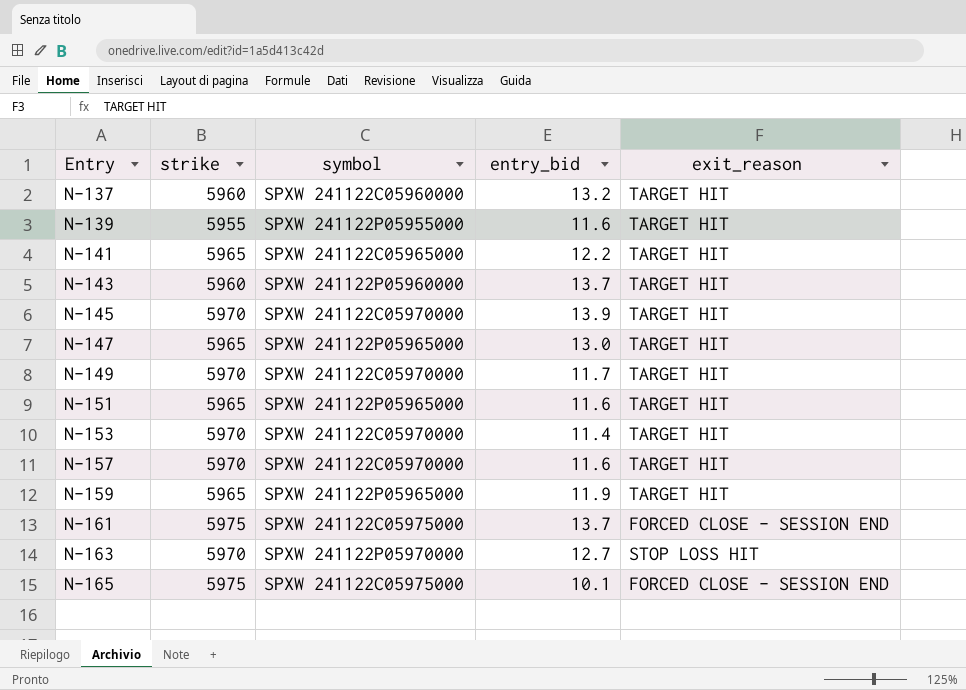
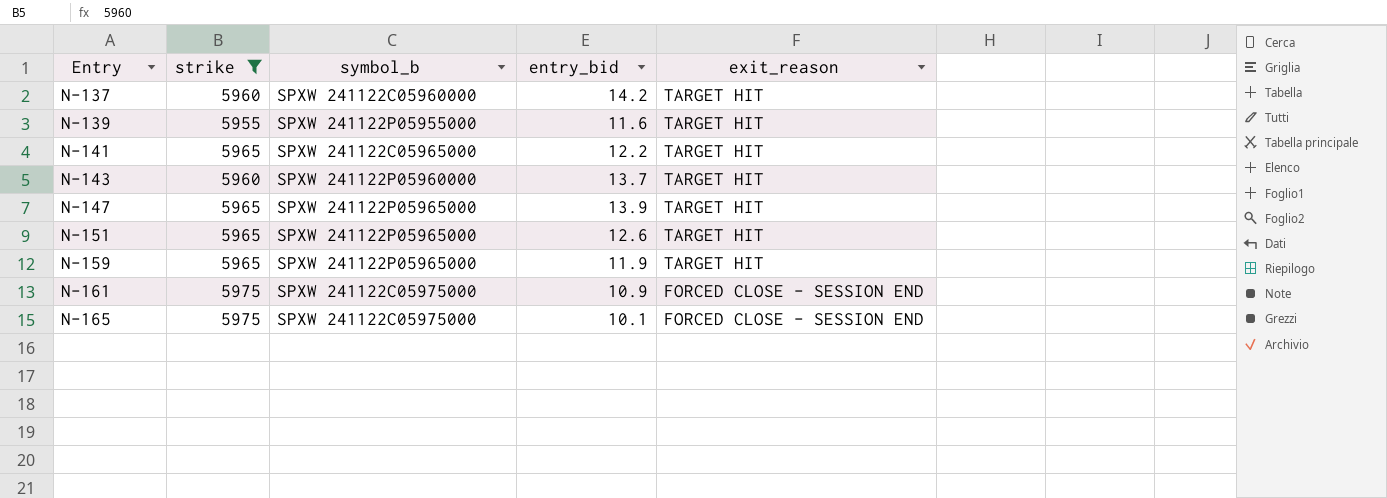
filter: none -> strike != 5970
column name: symbol -> symbol_b
N-137 | entry_bid: 13.2 -> 14.2
N-147 | entry_bid: 13.0 -> 13.9
N-151 | entry_bid: 11.6 -> 12.6
N-161 | entry_bid: 13.7 -> 10.9

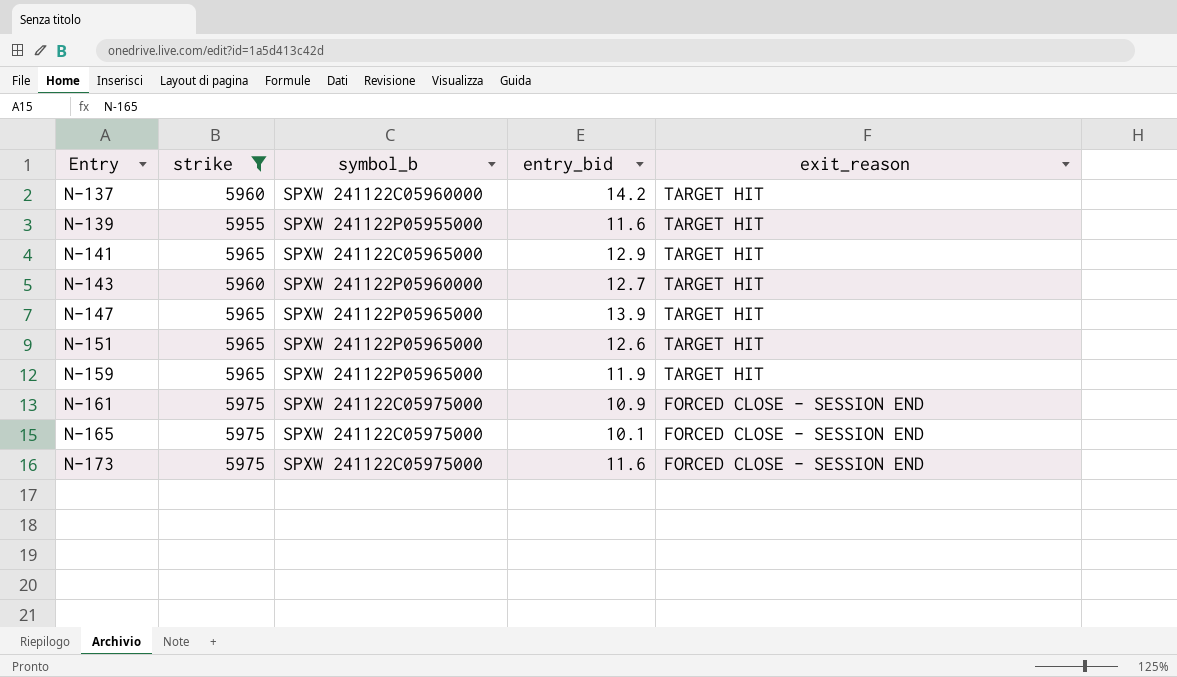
N-141 | entry_bid: 12.2 -> 12.9
N-143 | entry_bid: 13.7 -> 12.7
row N-173: none -> 5975 | SPXW 241122C05975000 | 11.6 | FORCED CLOSE - SESSION END

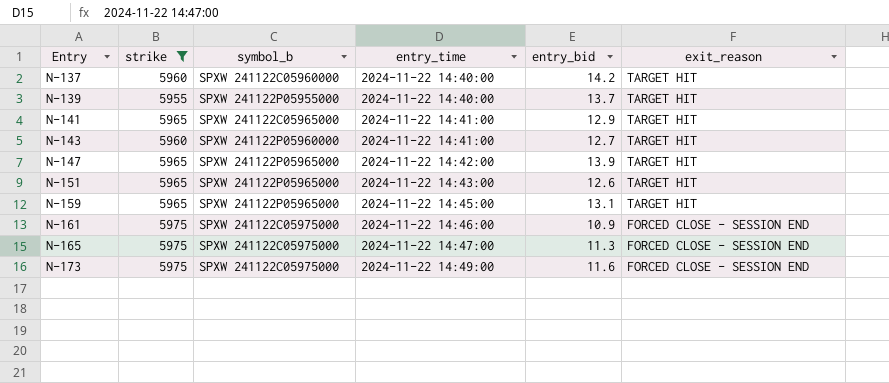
column entry_time | position: none -> 4
N-139 | entry_bid: 11.6 -> 13.7
N-159 | entry_bid: 11.9 -> 13.1
N-165 | entry_bid: 10.1 -> 11.3

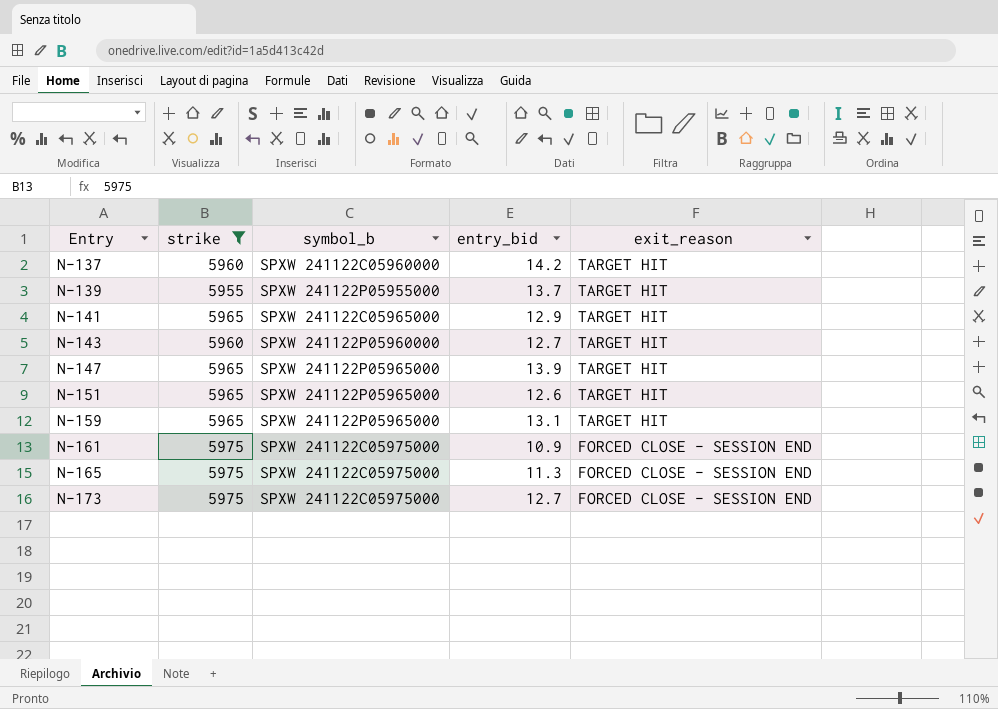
column entry_time | position: 4 -> none
N-173 | entry_bid: 11.6 -> 12.7

